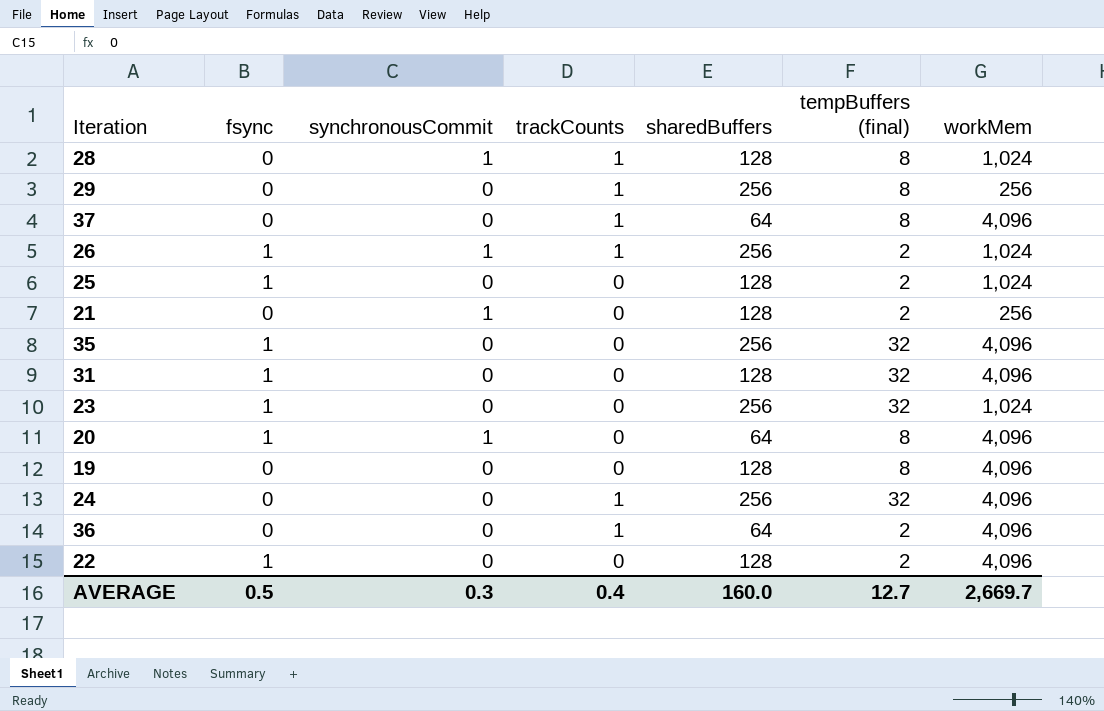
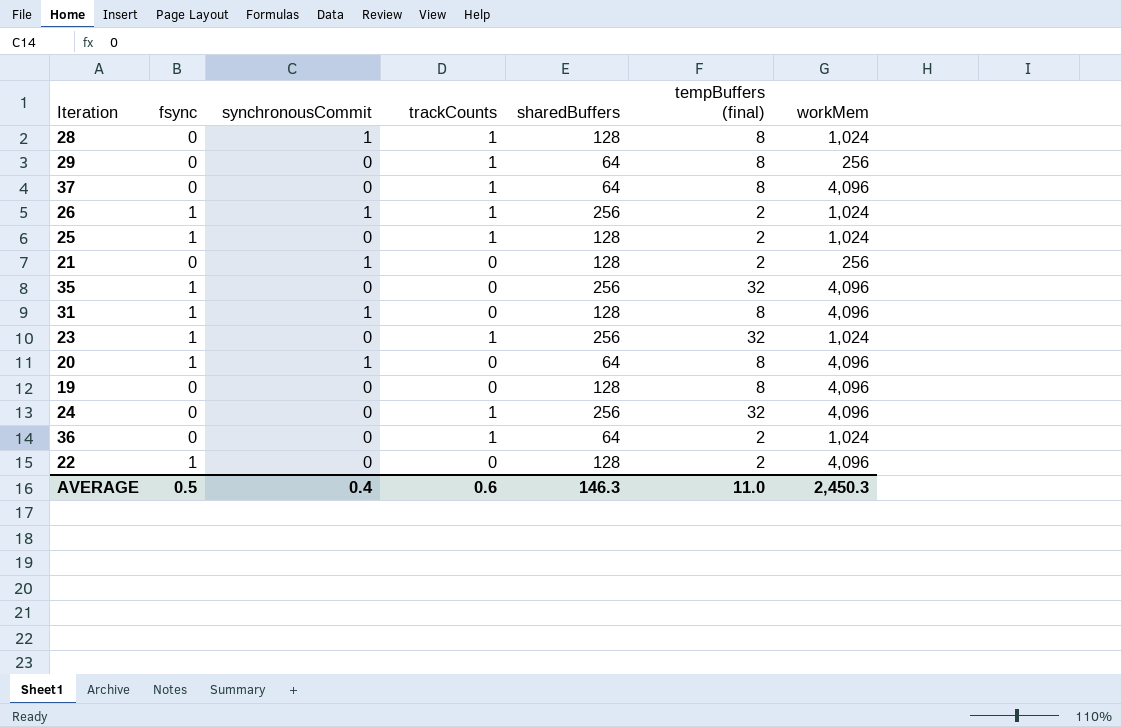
29 | sharedBuffers: 256 -> 64
25 | trackCounts: 0 -> 1
31 | synchronousCommit: 0 -> 1
31 | tempBuffers (final): 32 -> 8
23 | trackCounts: 0 -> 1
36 | workMem: 4,096 -> 1,024
AVERAGE | synchronousCommit: 0.3 -> 0.4
AVERAGE | trackCounts: 0.4 -> 0.6
AVERAGE | sharedBuffers: 160.0 -> 146.3
AVERAGE | tempBuffers (final): 12.7 -> 11.0
AVERAGE | workMem: 2,669.7 -> 2,450.3

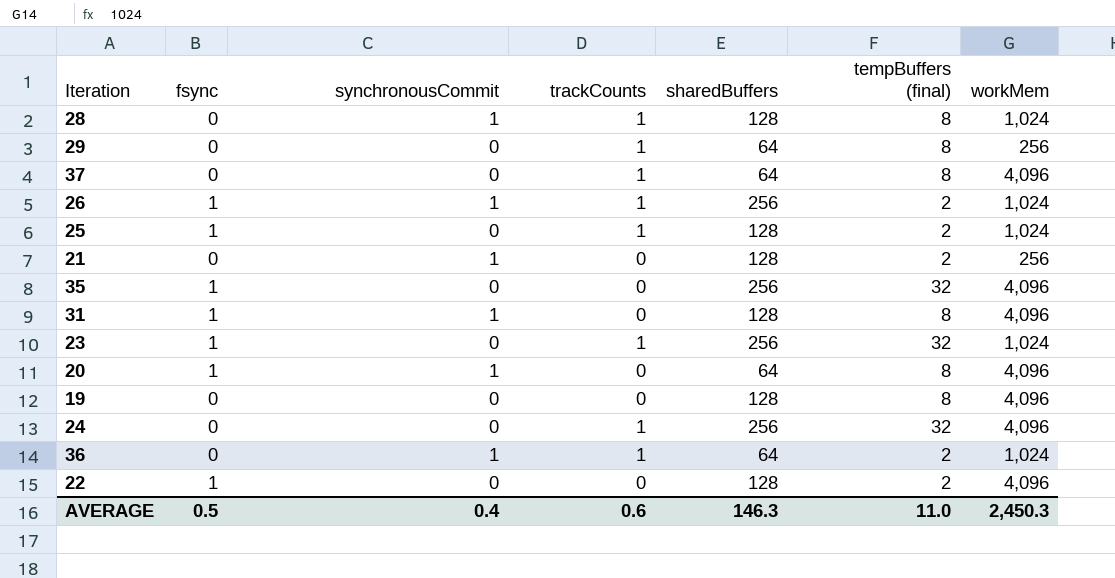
36 | synchronousCommit: 0 -> 1

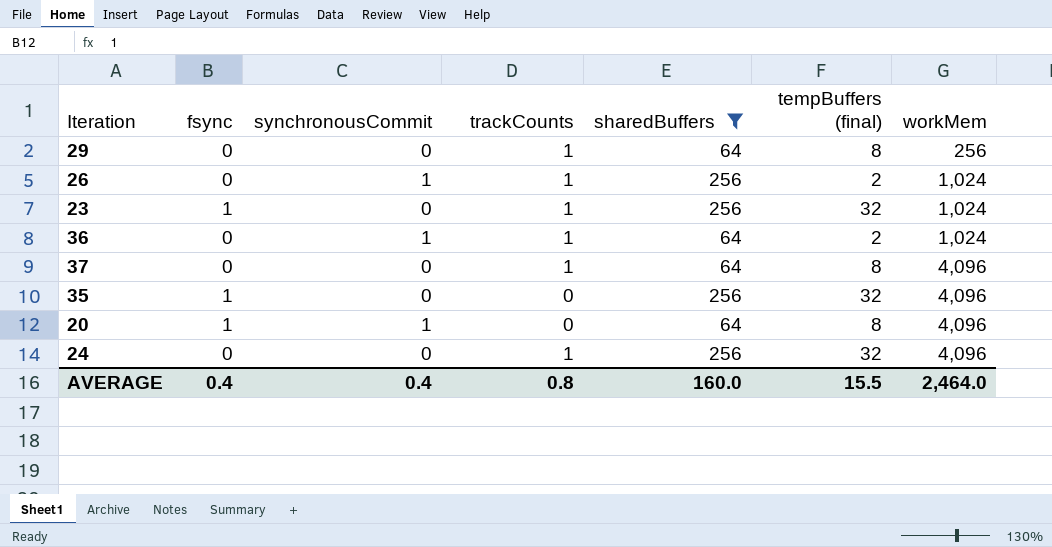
filter: none -> sharedBuffers != 128
row order: none -> workMem ascending
26 | fsync: 1 -> 0
AVERAGE | fsync: 0.5 -> 0.4
AVERAGE | trackCounts: 0.6 -> 0.8
AVERAGE | sharedBuffers: 146.3 -> 160.0
AVERAGE | tempBuffers (final): 11.0 -> 15.5
AVERAGE | workMem: 2,450.3 -> 2,464.0

